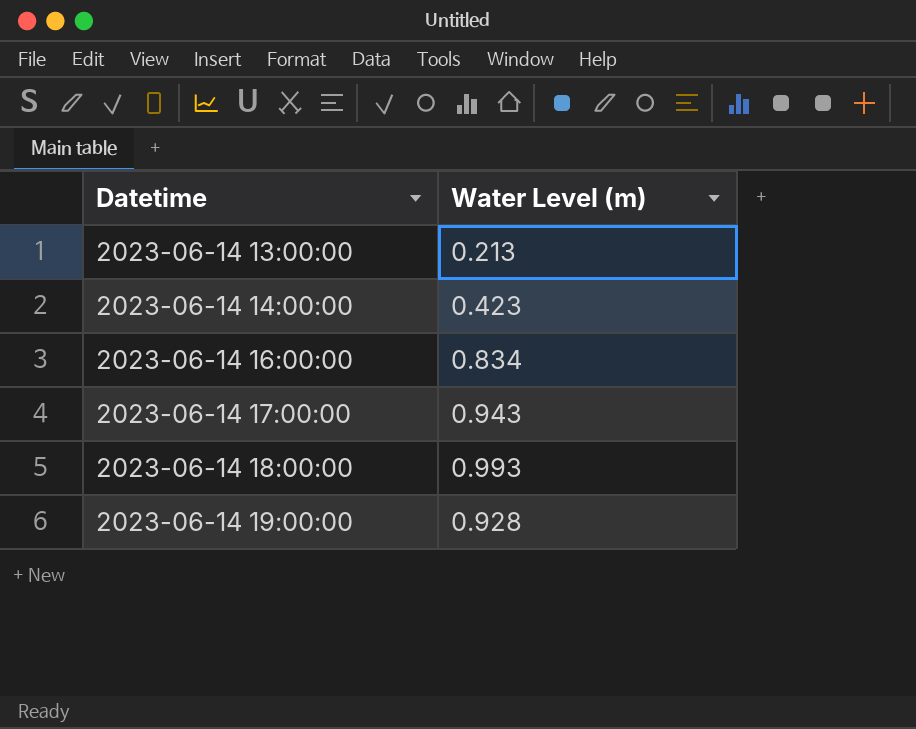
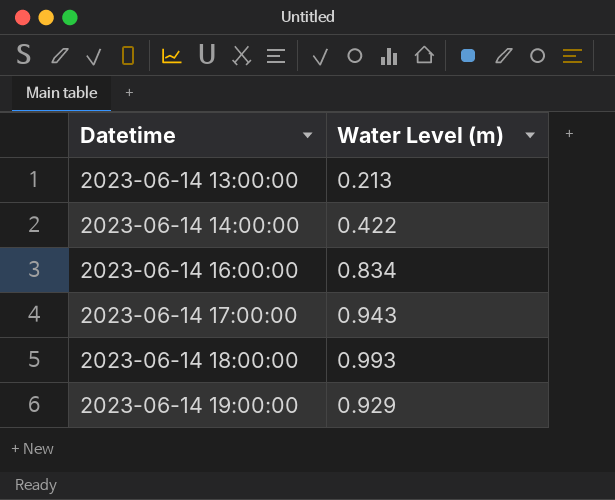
2023-06-14 14:00:00 | Water Level (m): 0.423 -> 0.422
2023-06-14 19:00:00 | Water Level (m): 0.928 -> 0.929

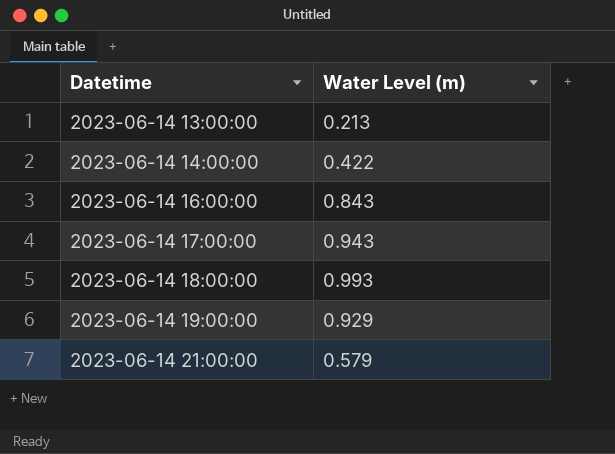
2023-06-14 16:00:00 | Water Level (m): 0.834 -> 0.843
row 2023-06-14 21:00:00: none -> 0.579

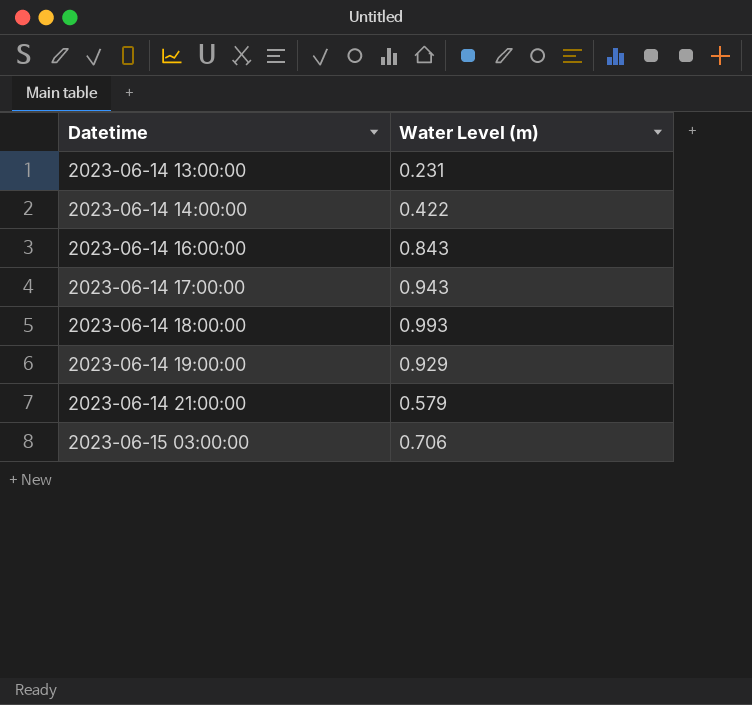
2023-06-14 13:00:00 | Water Level (m): 0.213 -> 0.231
row 2023-06-15 03:00:00: none -> 0.706

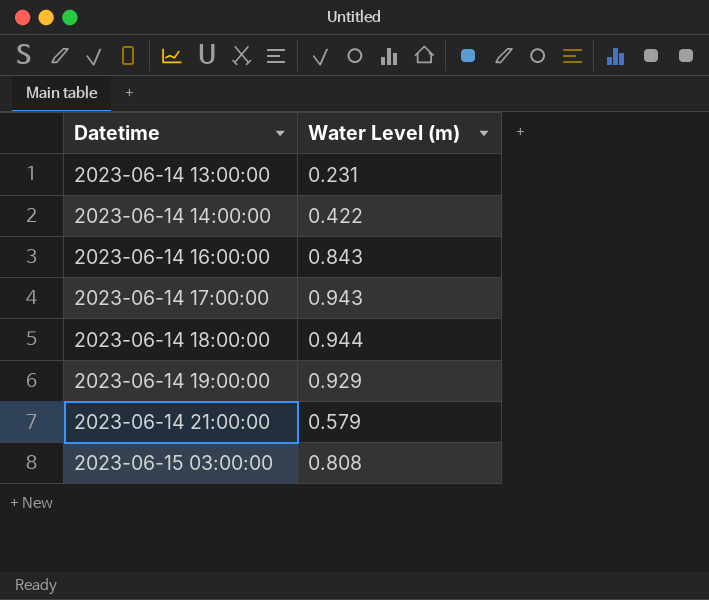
2023-06-14 18:00:00 | Water Level (m): 0.993 -> 0.944
2023-06-15 03:00:00 | Water Level (m): 0.706 -> 0.808

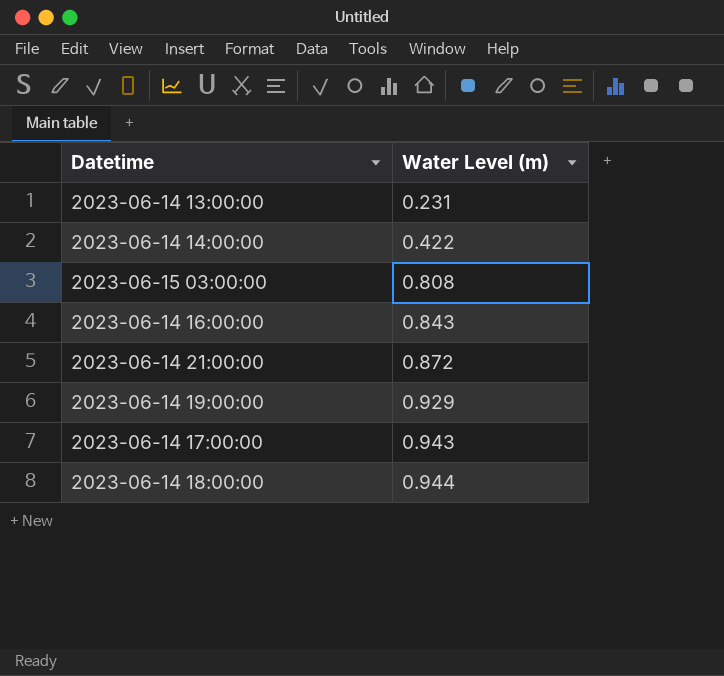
row order: Datetime ascending -> Water Level (m) ascending
2023-06-14 21:00:00 | Water Level (m): 0.579 -> 0.872

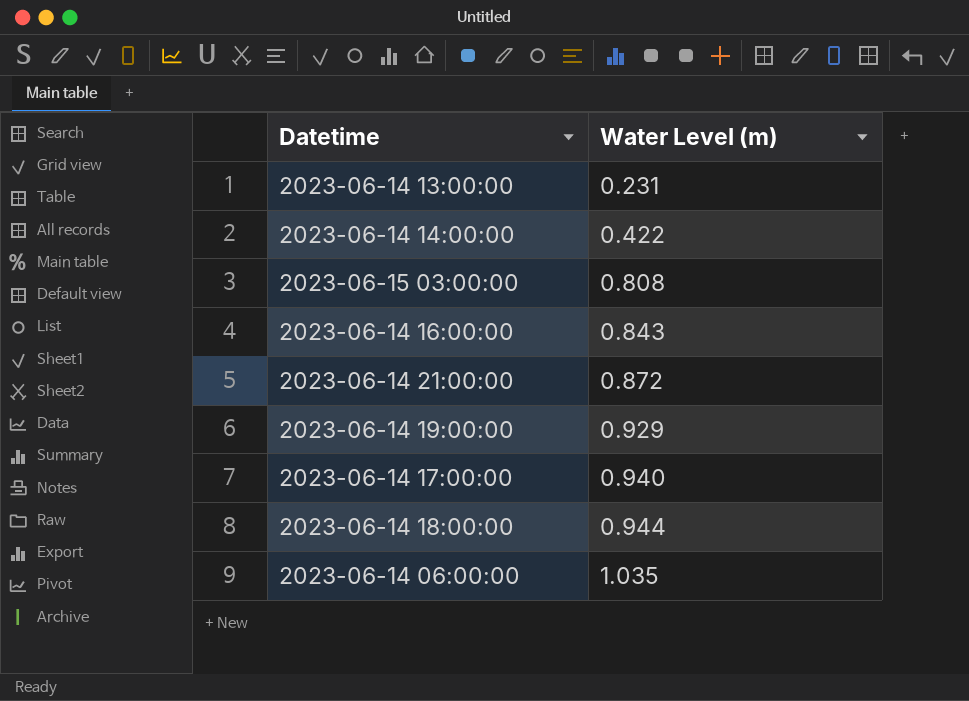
2023-06-14 17:00:00 | Water Level (m): 0.943 -> 0.940
row 2023-06-14 06:00:00: none -> 1.035

